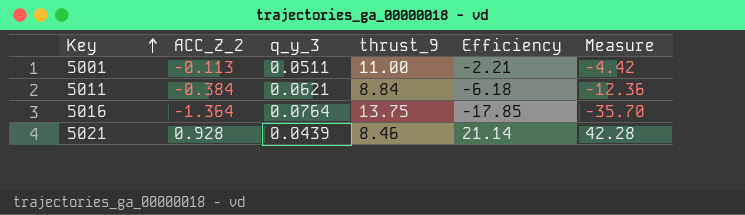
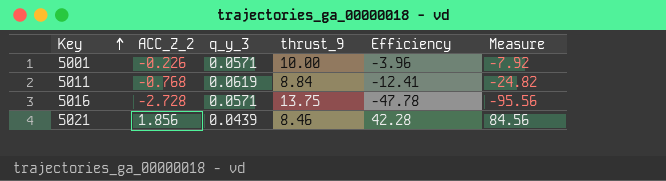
5001 | ACC_Z_2: -0.113 -> -0.226
5001 | q_y_3: 0.0511 -> 0.0571
5001 | thrust_9: 11.00 -> 10.00
5001 | Efficiency: -2.21 -> -3.96
5001 | Measure: -4.42 -> -7.92
5011 | ACC_Z_2: -0.384 -> -0.768
5011 | q_y_3: 0.0621 -> 0.0619
5011 | Efficiency: -6.18 -> -12.41
5011 | Measure: -12.36 -> -24.82
5016 | ACC_Z_2: -1.364 -> -2.728
5016 | q_y_3: 0.0764 -> 0.0571
5016 | Efficiency: -17.85 -> -47.78
5016 | Measure: -35.70 -> -95.56
5021 | ACC_Z_2: 0.928 -> 1.856
5021 | Efficiency: 21.14 -> 42.28
5021 | Measure: 42.28 -> 84.56

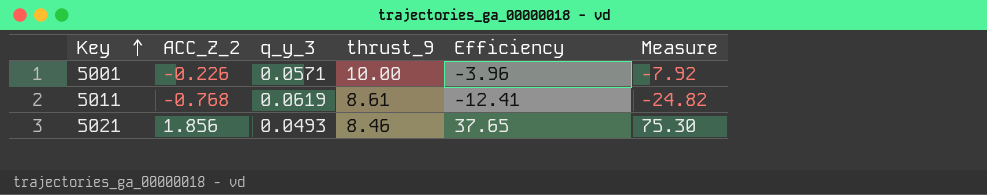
row 5016: -2.728 | 0.0571 | 13.75 | -47.78 | -95.56 -> none
5011 | thrust_9: 8.84 -> 8.61
5021 | q_y_3: 0.0439 -> 0.0493
5021 | Efficiency: 42.28 -> 37.65
5021 | Measure: 84.56 -> 75.30

